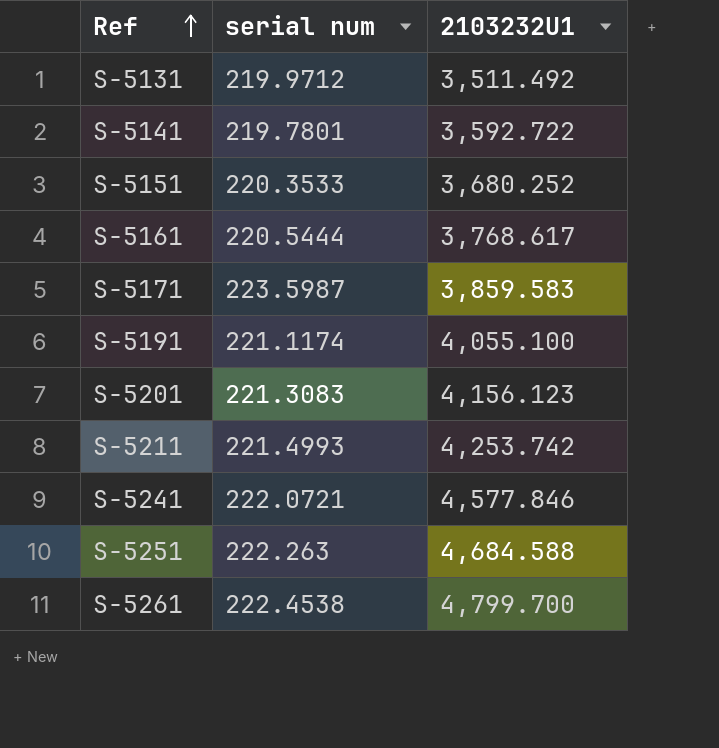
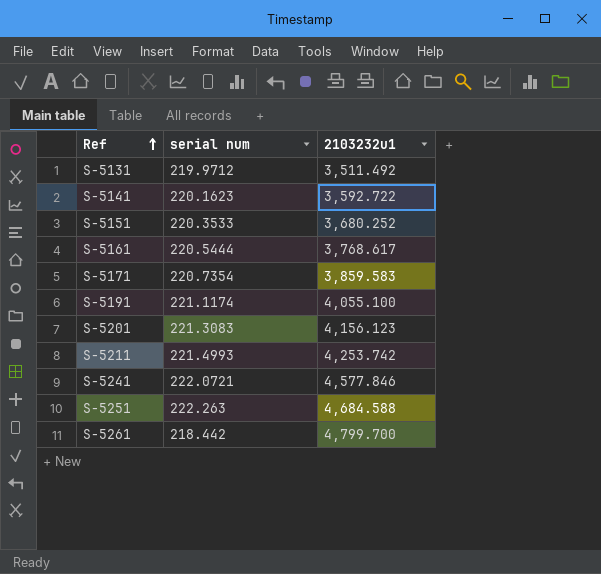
column name: 2103232U1 -> 2103232u1
S-5141 | serial num: 219.7801 -> 220.1623
S-5171 | serial num: 223.5987 -> 220.7354
S-5261 | serial num: 222.4538 -> 218.442

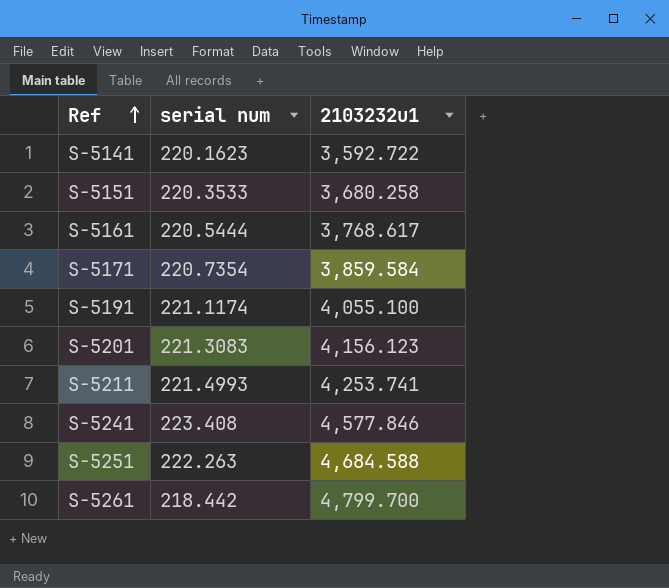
row S-5131: 219.9712 | 3,511.492 -> none
S-5151 | 2103232u1: 3,680.252 -> 3,680.258
S-5171 | 2103232u1: 3,859.583 -> 3,859.584
S-5211 | 2103232u1: 4,253.742 -> 4,253.741
S-5241 | serial num: 222.0721 -> 223.408

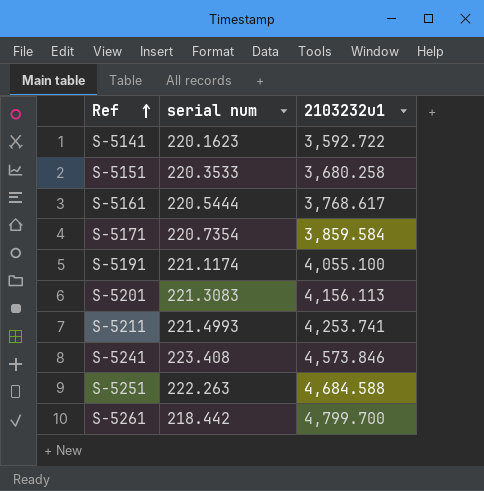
S-5201 | 2103232u1: 4,156.123 -> 4,156.113
S-5241 | 2103232u1: 4,577.846 -> 4,573.846

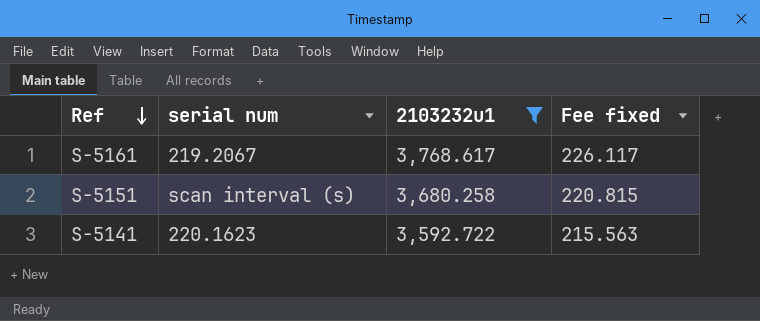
filter: none -> 2103232u1 <= 3,768.617
row order: Ref ascending -> Ref descending
column Fee fixed | formula: none -> [2103232u1] * 0.06
S-5161 | serial num: 220.5444 -> 219.2067
S-5151 | serial num: 220.3533 -> scan interval (s)

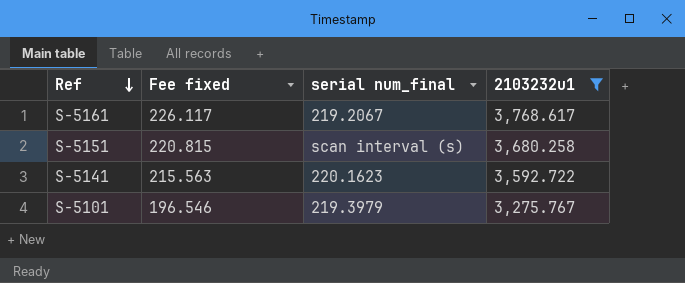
column Fee fixed | position: 4 -> 2
column name: serial num -> serial num_final
row S-5101: none -> 196.546 | 219.3979 | 3,275.767

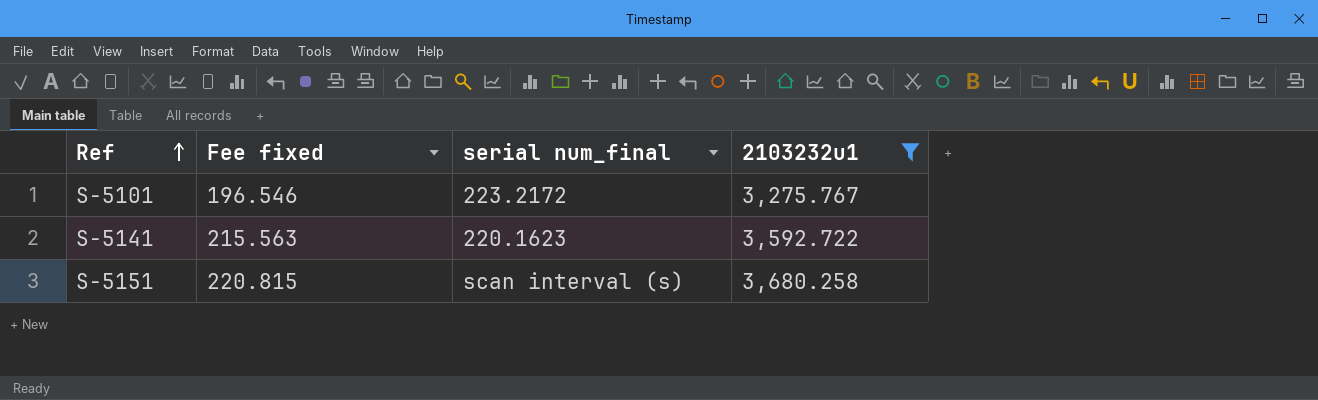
row order: Ref descending -> Ref ascending
row S-5161: 226.117 | 219.2067 | 3,768.617 -> none
S-5101 | serial num_final: 219.3979 -> 223.2172

